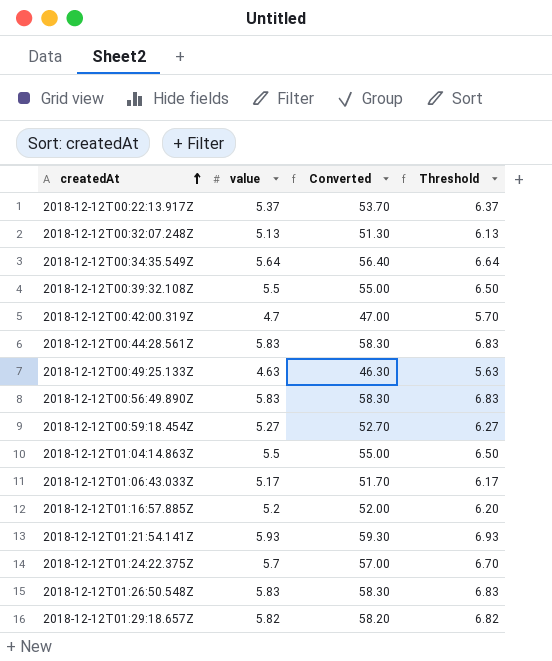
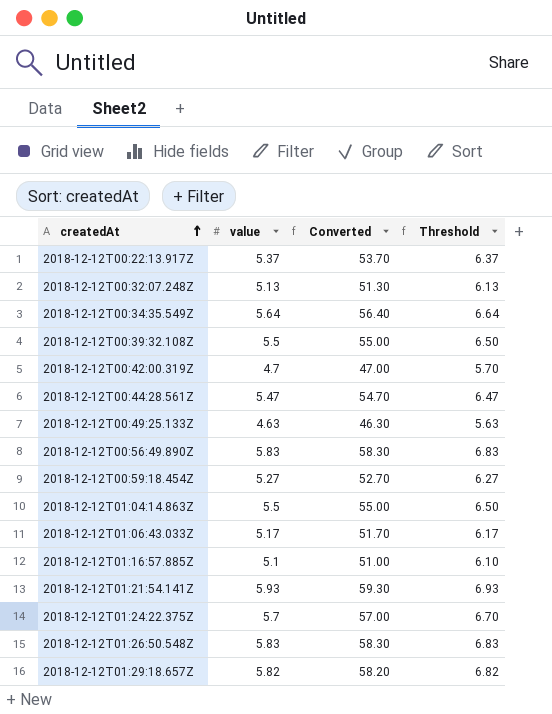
2018-12-12T00:44:28.561Z | value: 5.83 -> 5.47
2018-12-12T00:44:28.561Z | Converted: 58.30 -> 54.70
2018-12-12T00:44:28.561Z | Threshold: 6.83 -> 6.47
2018-12-12T01:16:57.885Z | value: 5.2 -> 5.1
2018-12-12T01:16:57.885Z | Converted: 52.00 -> 51.00
2018-12-12T01:16:57.885Z | Threshold: 6.20 -> 6.10

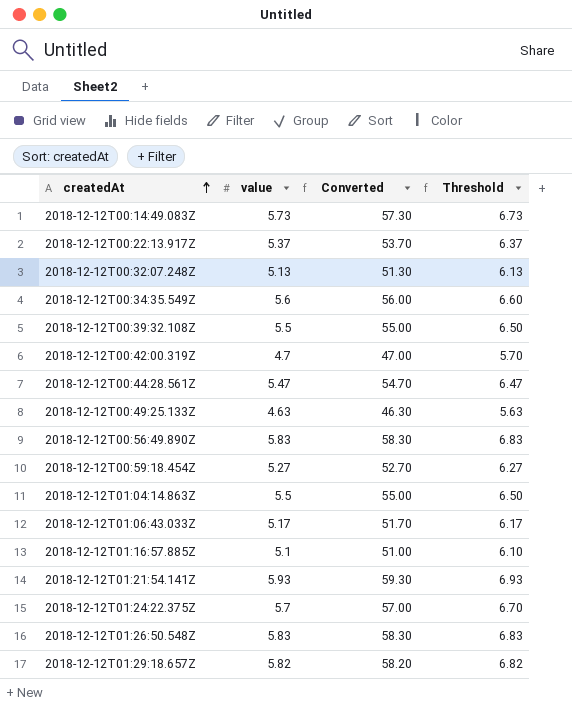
row 2018-12-12T00:14:49.083Z: none -> 5.73 | 57.30 | 6.73
2018-12-12T00:34:35.549Z | value: 5.64 -> 5.6
2018-12-12T00:34:35.549Z | Converted: 56.40 -> 56.00
2018-12-12T00:34:35.549Z | Threshold: 6.64 -> 6.60

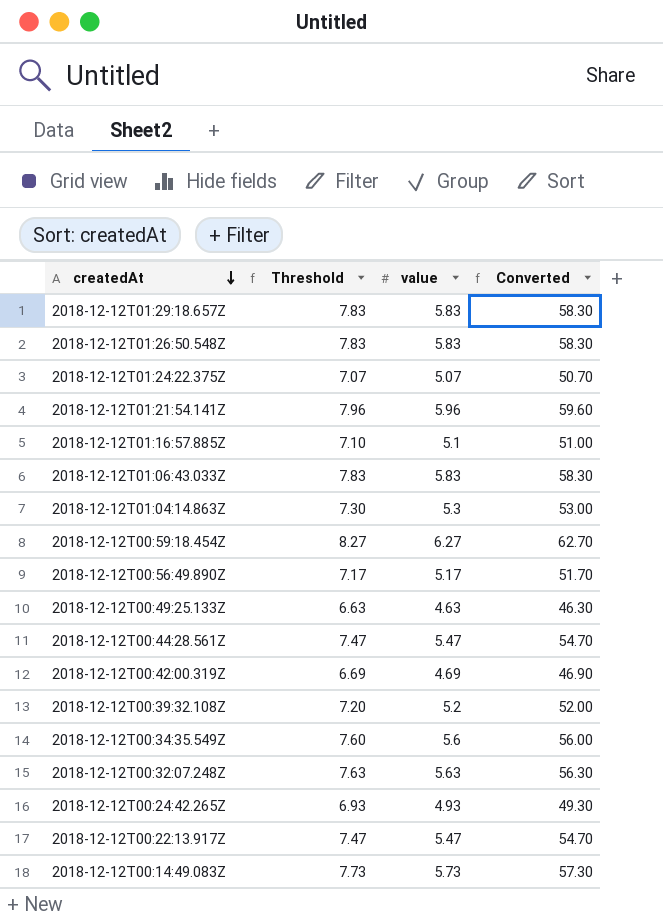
row order: createdAt ascending -> createdAt descending
column Threshold | formula: [value] + 1 -> [value] + 2
column Threshold | position: 4 -> 2
2018-12-12T01:29:18.657Z | value: 5.82 -> 5.83
2018-12-12T01:29:18.657Z | Converted: 58.20 -> 58.30
2018-12-12T01:24:22.375Z | value: 5.7 -> 5.07
2018-12-12T01:24:22.375Z | Converted: 57.00 -> 50.70
2018-12-12T01:21:54.141Z | value: 5.93 -> 5.96
2018-12-12T01:21:54.141Z | Converted: 59.30 -> 59.60
2018-12-12T01:06:43.033Z | value: 5.17 -> 5.83
2018-12-12T01:06:43.033Z | Converted: 51.70 -> 58.30
2018-12-12T01:04:14.863Z | value: 5.5 -> 5.3
2018-12-12T01:04:14.863Z | Converted: 55.00 -> 53.00
2018-12-12T00:59:18.454Z | value: 5.27 -> 6.27
2018-12-12T00:59:18.454Z | Converted: 52.70 -> 62.70
2018-12-12T00:56:49.890Z | value: 5.83 -> 5.17
2018-12-12T00:56:49.890Z | Converted: 58.30 -> 51.70
2018-12-12T00:42:00.319Z | value: 4.7 -> 4.69
2018-12-12T00:42:00.319Z | Converted: 47.00 -> 46.90
2018-12-12T00:39:32.108Z | value: 5.5 -> 5.2
2018-12-12T00:39:32.108Z | Converted: 55.00 -> 52.00
2018-12-12T00:32:07.248Z | value: 5.13 -> 5.63
2018-12-12T00:32:07.248Z | Converted: 51.30 -> 56.30
row 2018-12-12T00:24:42.265Z: none -> 6.93 | 4.93 | 49.30
2018-12-12T00:22:13.917Z | value: 5.37 -> 5.47
2018-12-12T00:22:13.917Z | Converted: 53.70 -> 54.70

